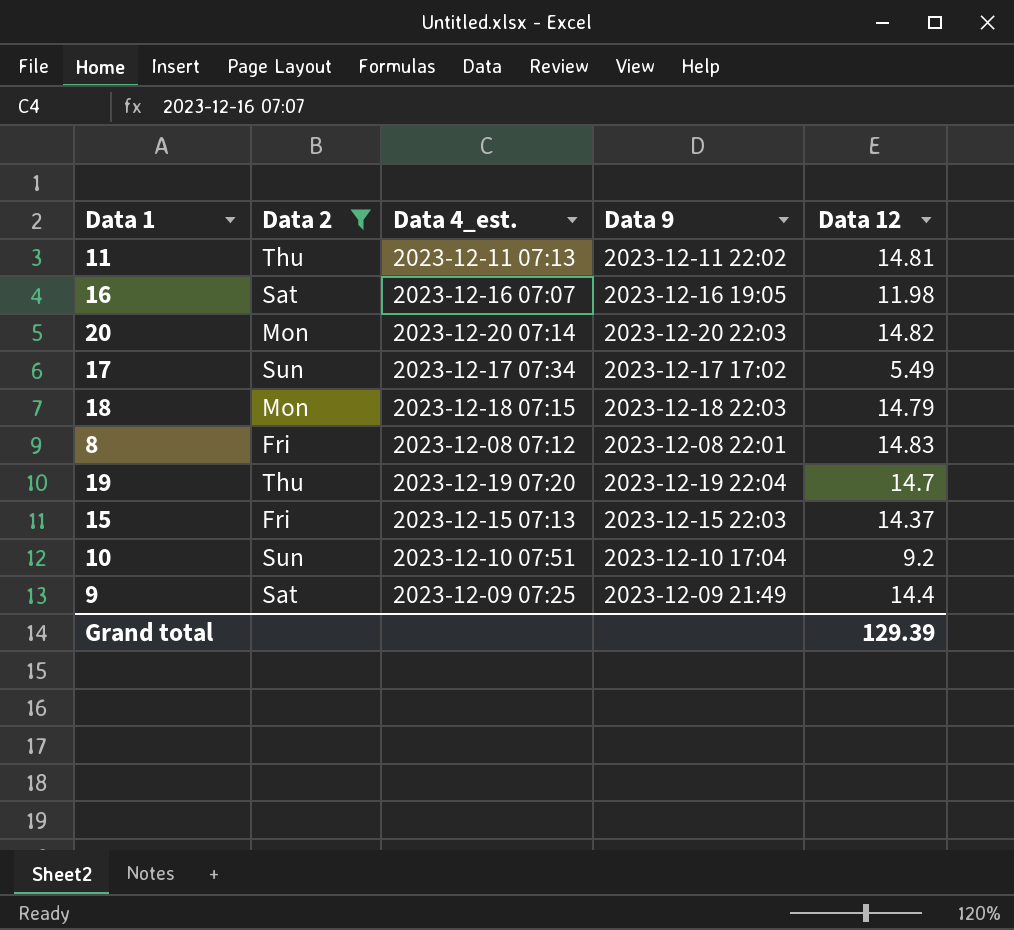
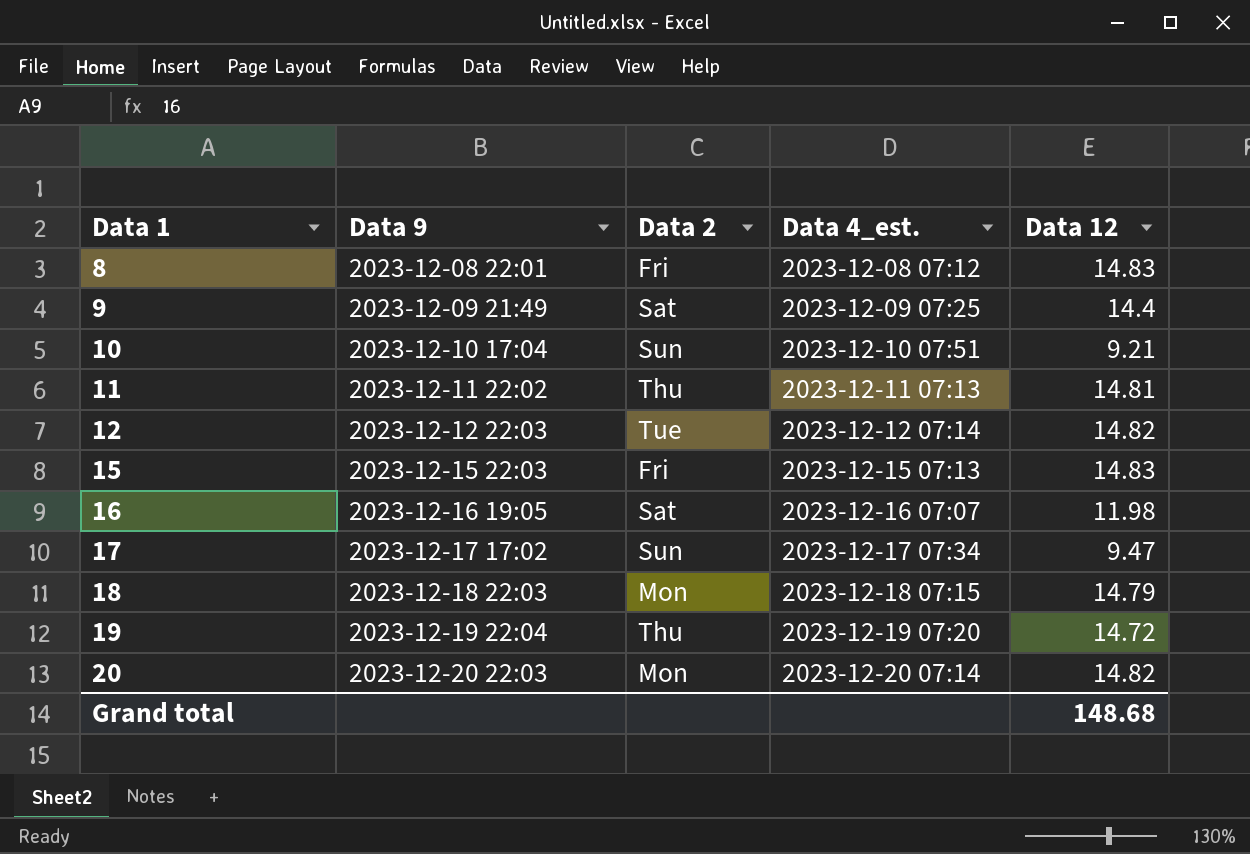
filter: Data 2 != Tue -> none
row order: none -> Data 1 ascending
column Data 9 | position: 4 -> 2
10 | Data 12: 9.2 -> 9.21
15 | Data 12: 14.37 -> 14.83
17 | Data 12: 5.49 -> 9.47
19 | Data 12: 14.7 -> 14.72
Grand total | Data 12: 129.39 -> 148.68

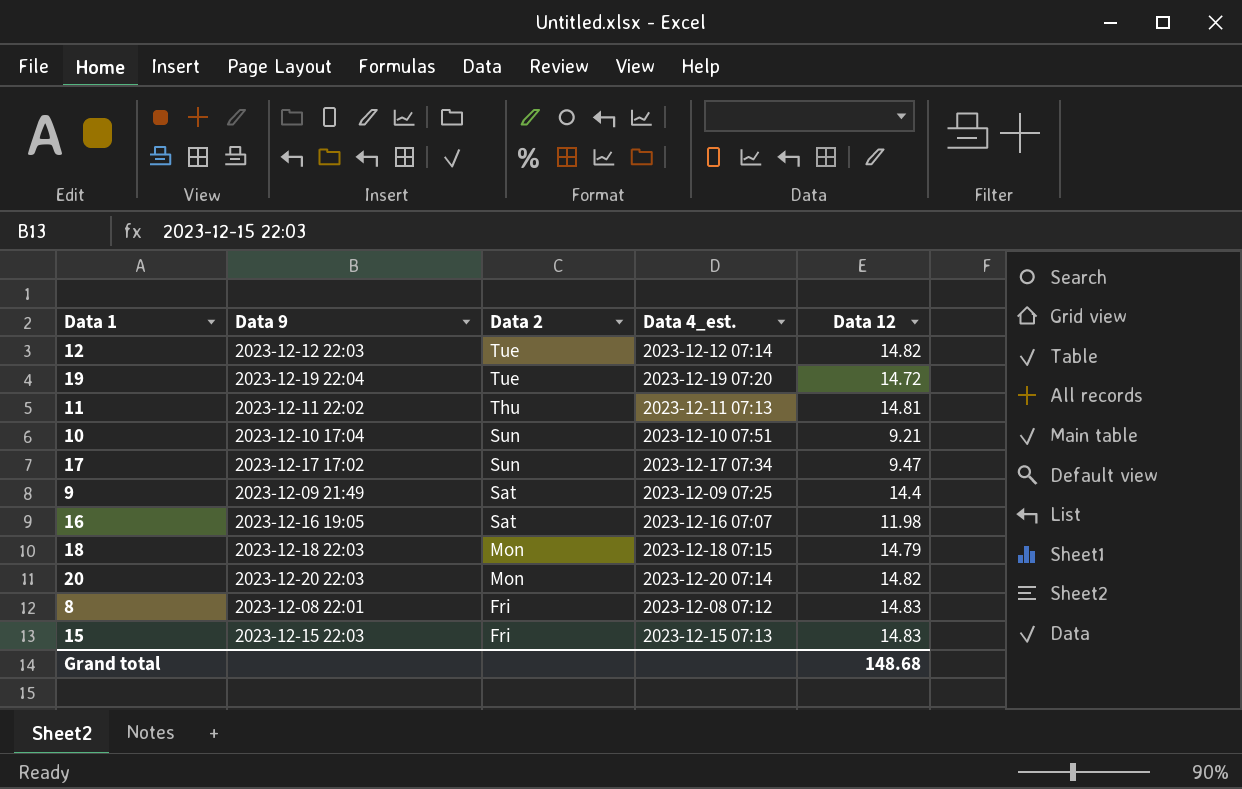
row order: Data 1 ascending -> Data 2 descending
19 | Data 2: Thu -> Tue

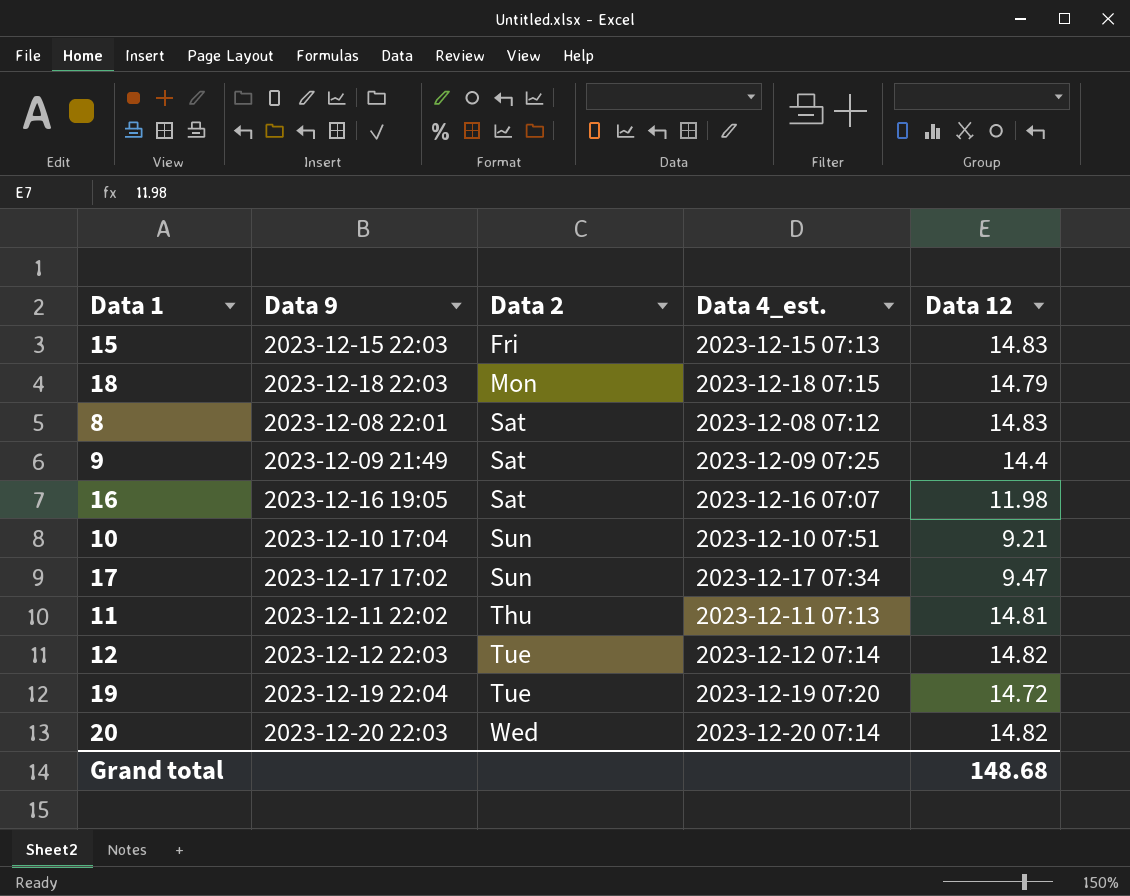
row order: Data 2 descending -> Data 2 ascending
8 | Data 2: Fri -> Sat
20 | Data 2: Mon -> Wed

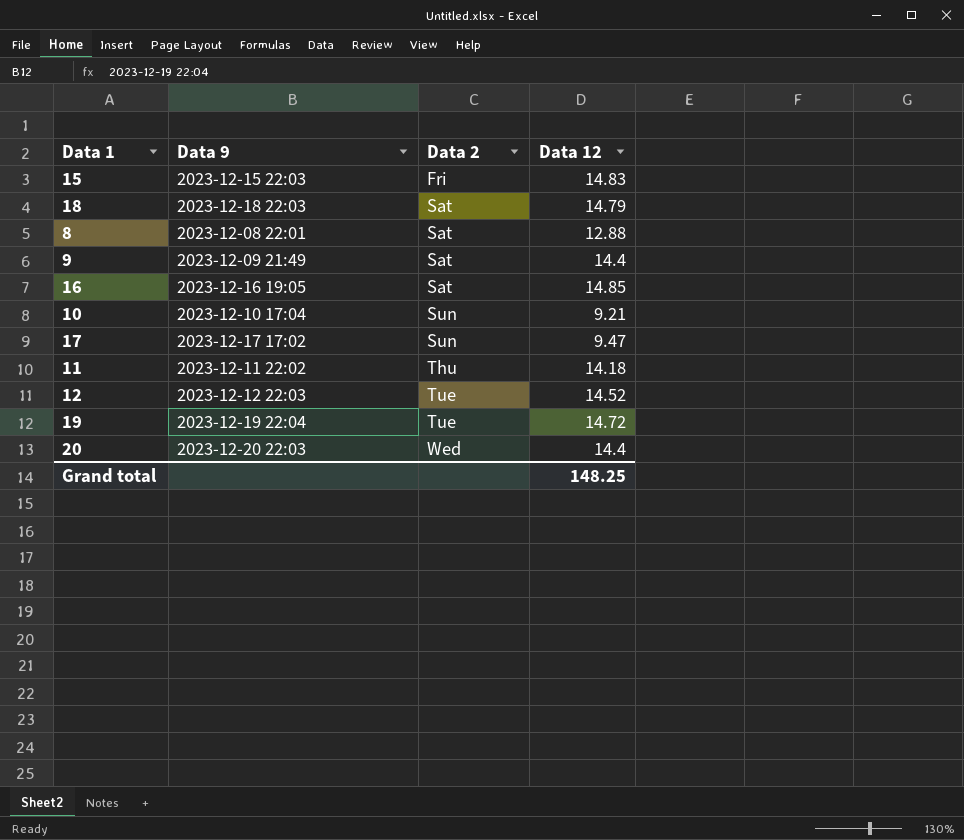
column Data 4_est. | position: 4 -> none
18 | Data 2: Mon -> Sat
8 | Data 12: 14.83 -> 12.88
16 | Data 12: 11.98 -> 14.85
11 | Data 12: 14.81 -> 14.18
12 | Data 12: 14.82 -> 14.52
20 | Data 12: 14.82 -> 14.4
Grand total | Data 12: 148.68 -> 148.25

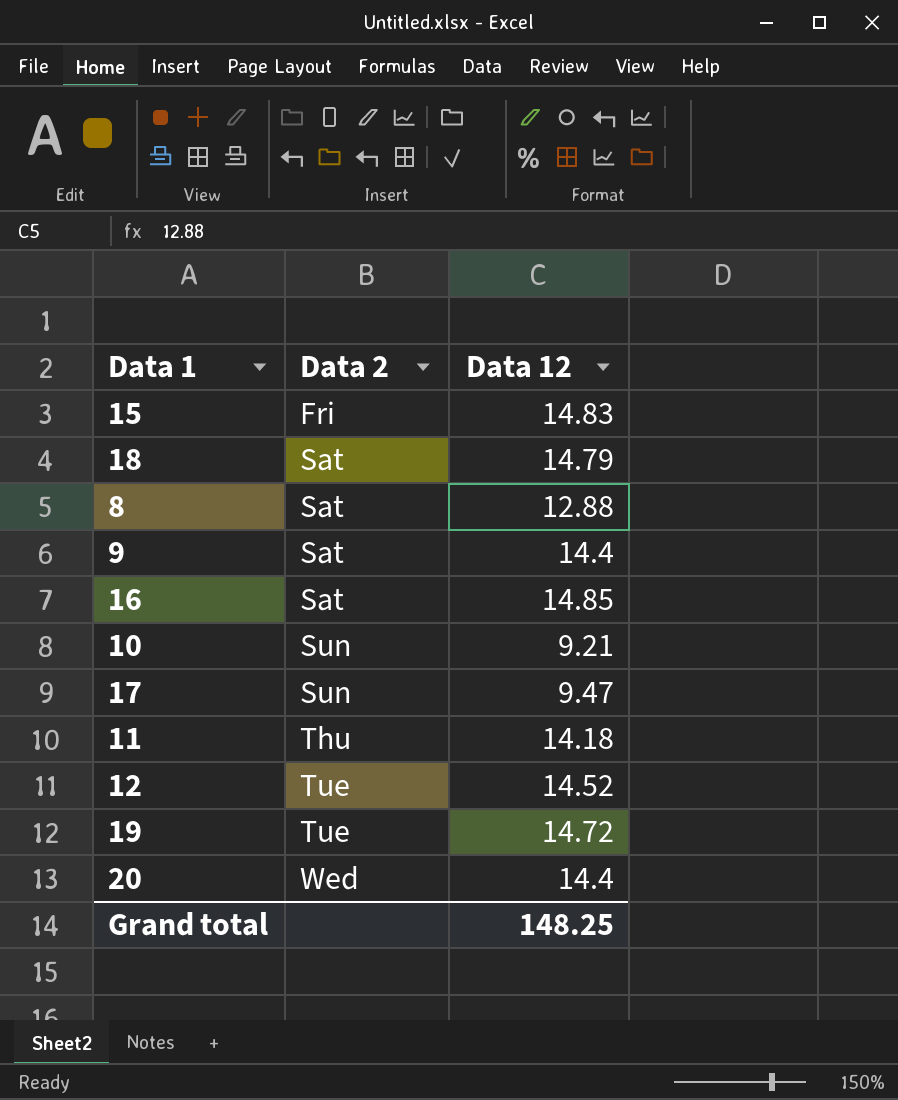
column Data 9 | position: 2 -> none

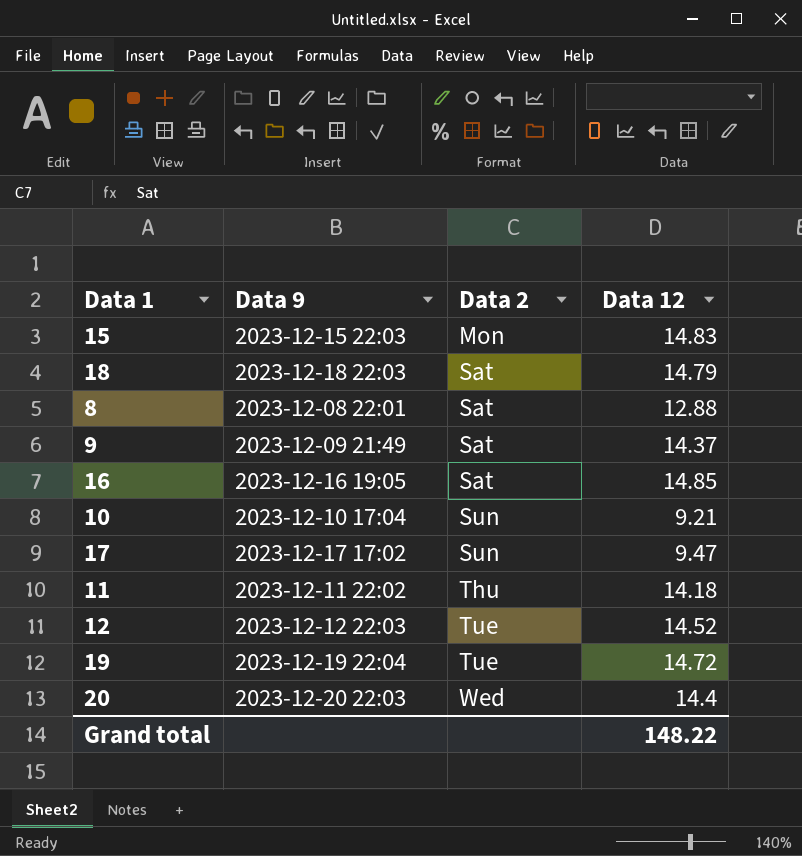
column Data 9 | position: none -> 2
15 | Data 2: Fri -> Mon
9 | Data 12: 14.4 -> 14.37
Grand total | Data 12: 148.25 -> 148.22

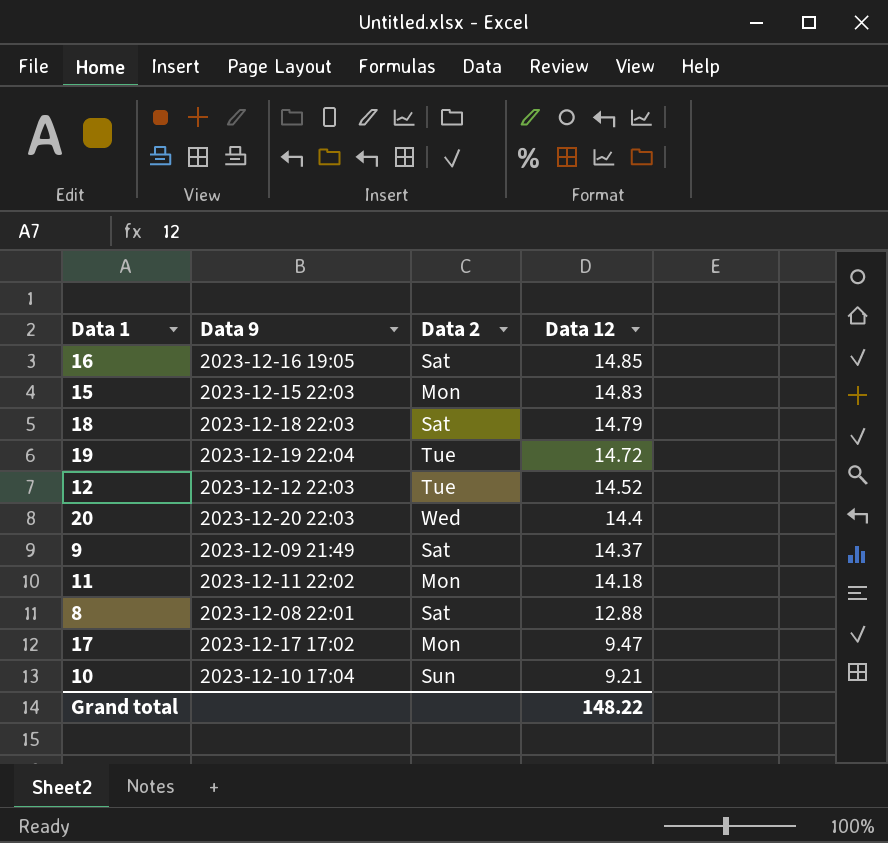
row order: Data 2 ascending -> Data 12 descending
11 | Data 2: Thu -> Mon
17 | Data 2: Sun -> Mon

